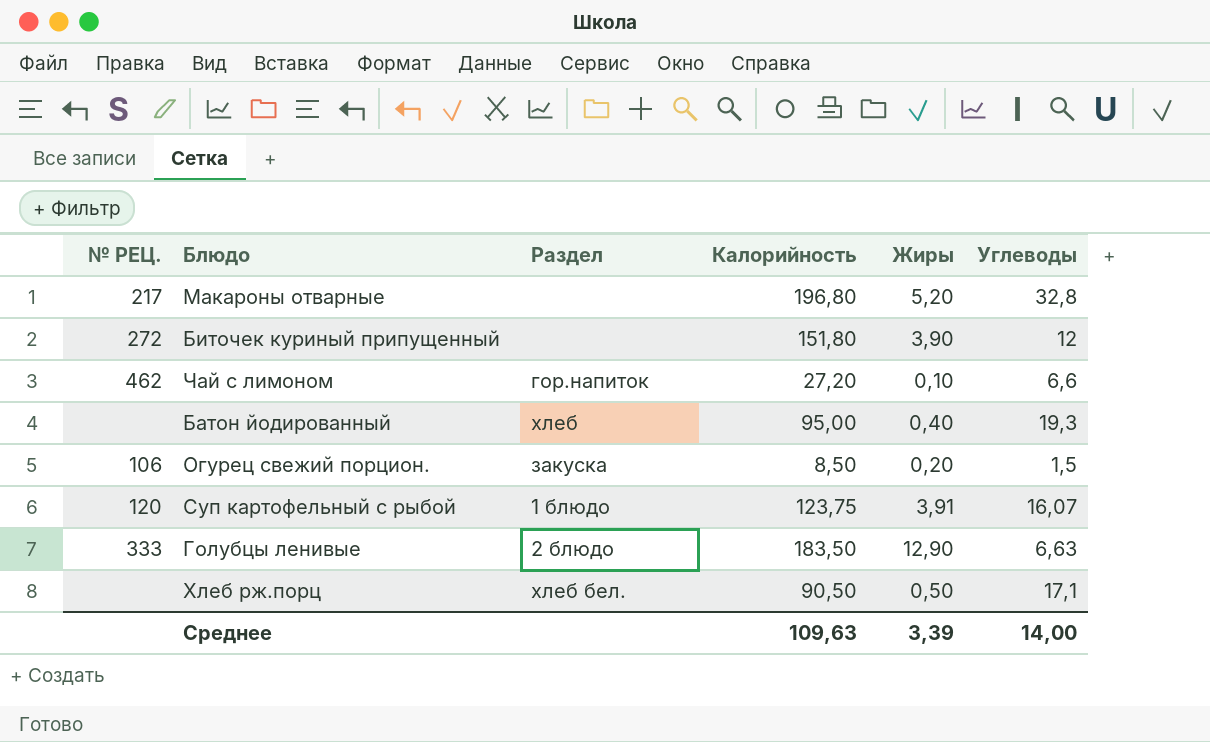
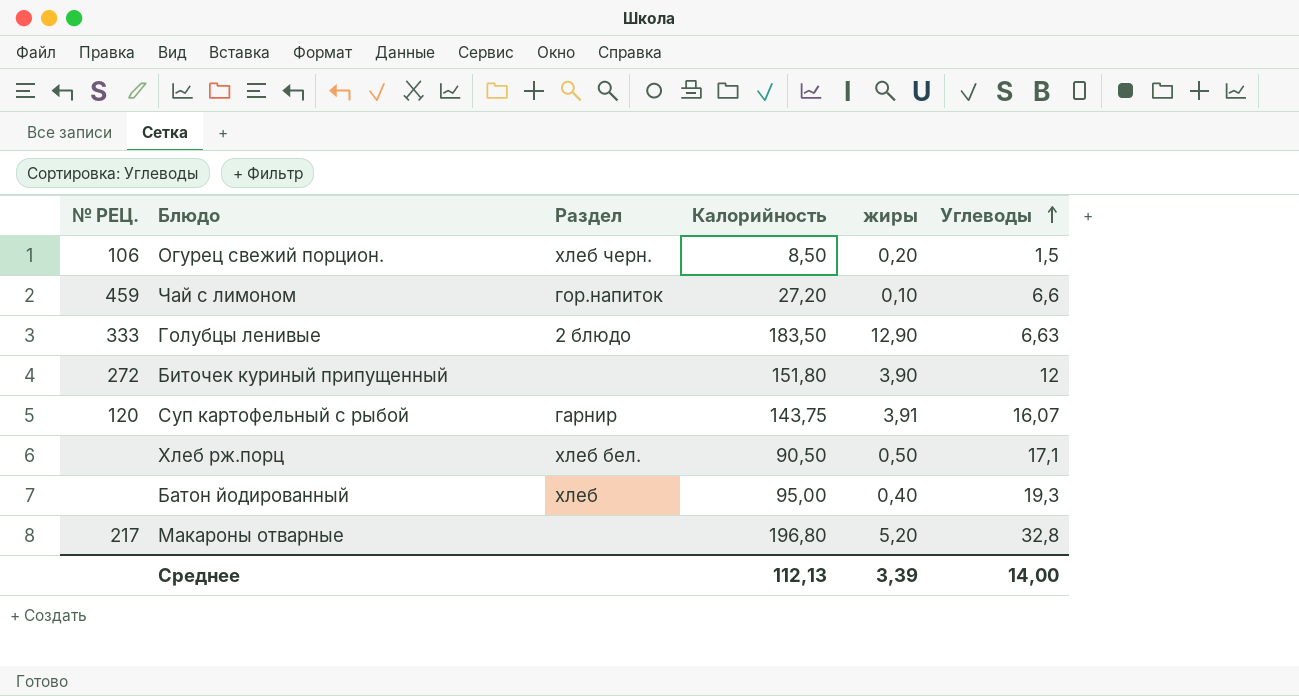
row order: none -> Углеводы ascending
column name: Жиры -> жиры
Огурец свежий порцион. | Раздел: закуска -> хлеб черн.
Чай с лимоном | № РЕЦ.: 462 -> 459
Суп картофельный с рыбой | Раздел: 1 блюдо -> гарнир
Суп картофельный с рыбой | Калорийность: 123,75 -> 143,75
Среднее | Калорийность: 109,63 -> 112,13

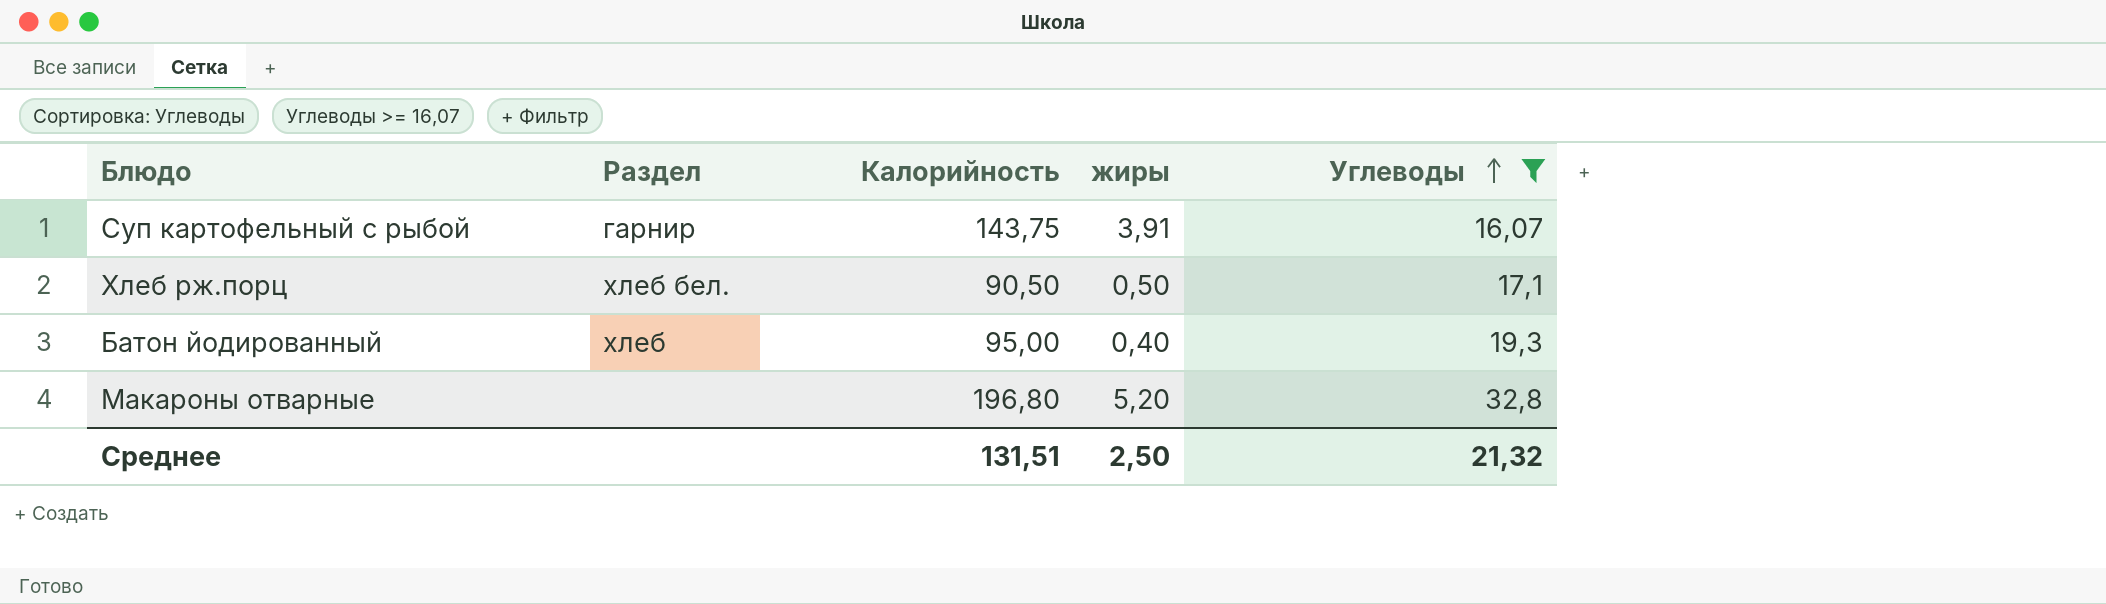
filter: none -> Углеводы >= 16,07
column № РЕЦ. | position: 1 -> none
Среднее | Калорийность: 112,13 -> 131,51
Среднее | жиры: 3,39 -> 2,50
Среднее | Углеводы: 14,00 -> 21,32

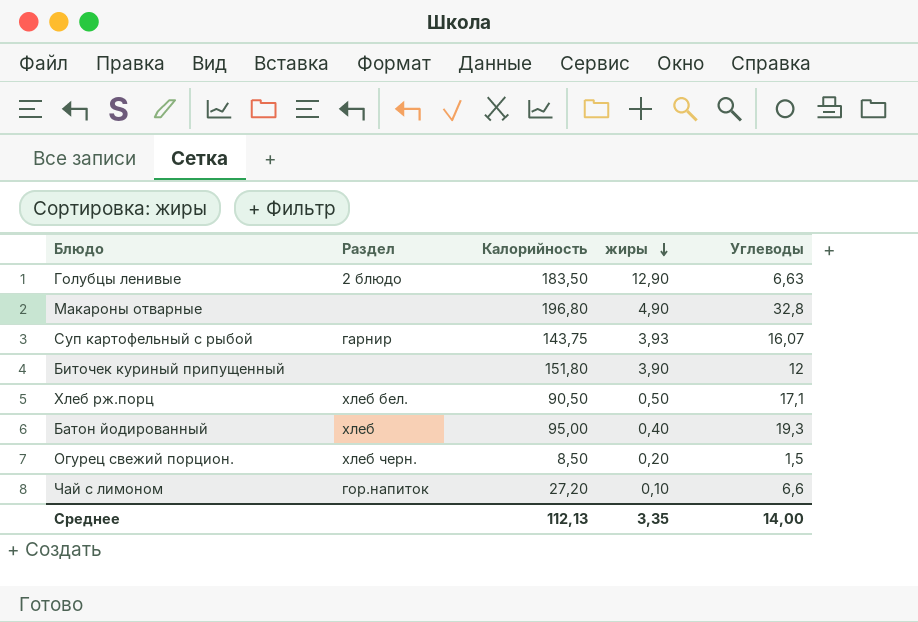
filter: Углеводы >= 16,07 -> none
row order: Углеводы ascending -> жиры descending
Макароны отварные | жиры: 5,20 -> 4,90
Суп картофельный с рыбой | жиры: 3,91 -> 3,93
Среднее | Калорийность: 131,51 -> 112,13
Среднее | жиры: 2,50 -> 3,35
Среднее | Углеводы: 21,32 -> 14,00

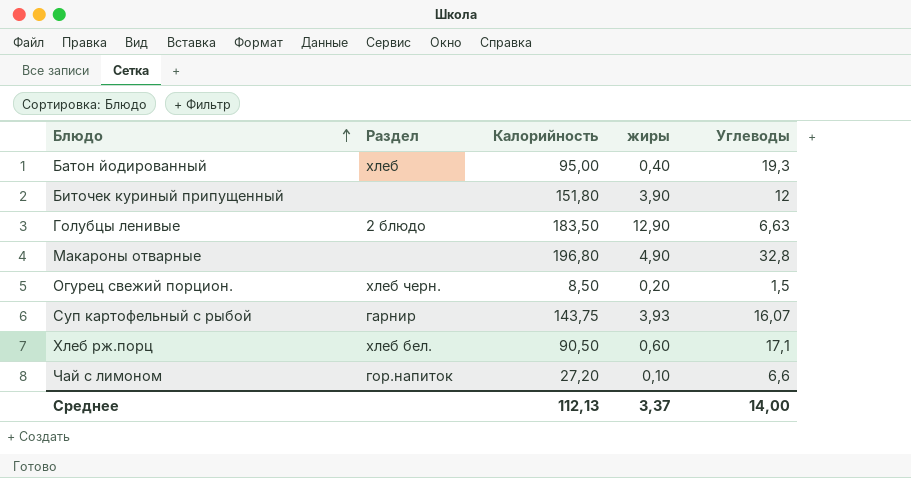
row order: жиры descending -> Блюдо ascending
Хлеб рж.порц | жиры: 0,50 -> 0,60
Среднее | жиры: 3,35 -> 3,37

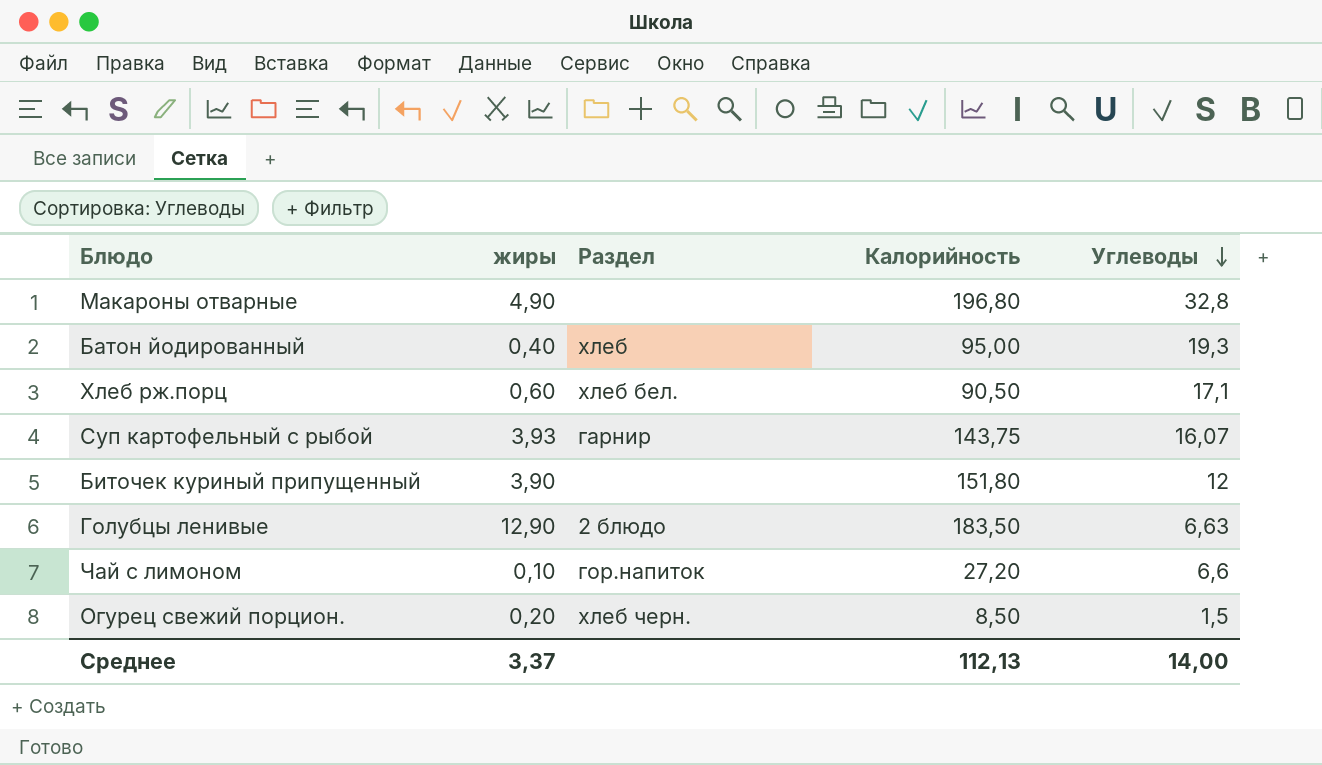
row order: Блюдо ascending -> Углеводы descending
column жиры | position: 4 -> 2

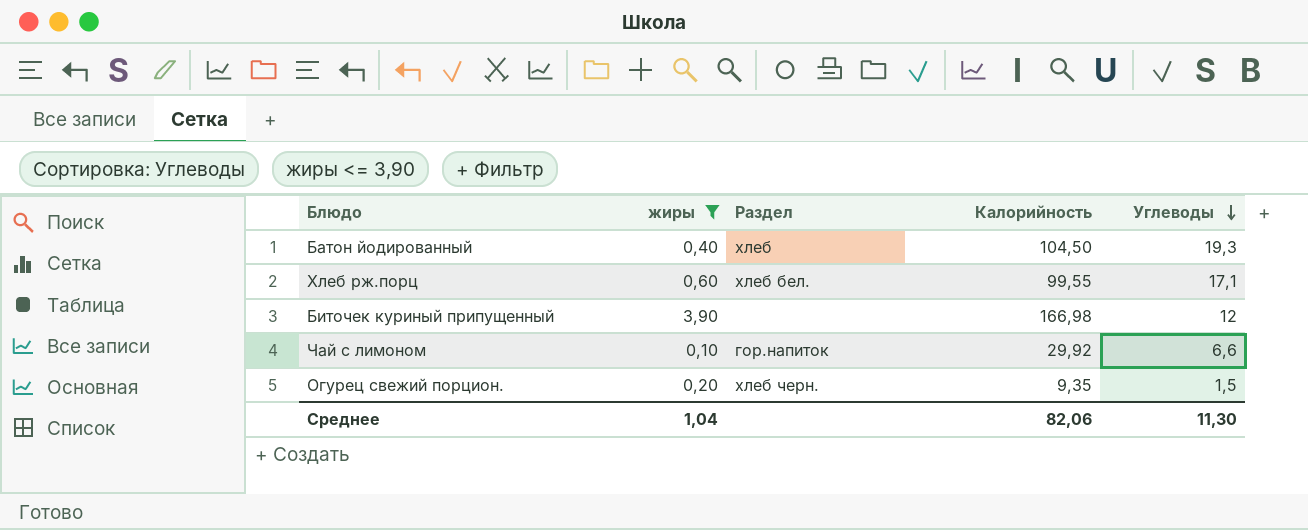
filter: none -> жиры <= 3,90
Батон йодированный | Калорийность: 95,00 -> 104,50
Хлеб рж.порц | Калорийность: 90,50 -> 99,55
Биточек куриный припущенный | Калорийность: 151,80 -> 166,98
Чай с лимоном | Калорийность: 27,20 -> 29,92
Огурец свежий порцион. | Калорийность: 8,50 -> 9,35
Среднее | жиры: 3,37 -> 1,04
Среднее | Калорийность: 112,13 -> 82,06
Среднее | Углеводы: 14,00 -> 11,30

